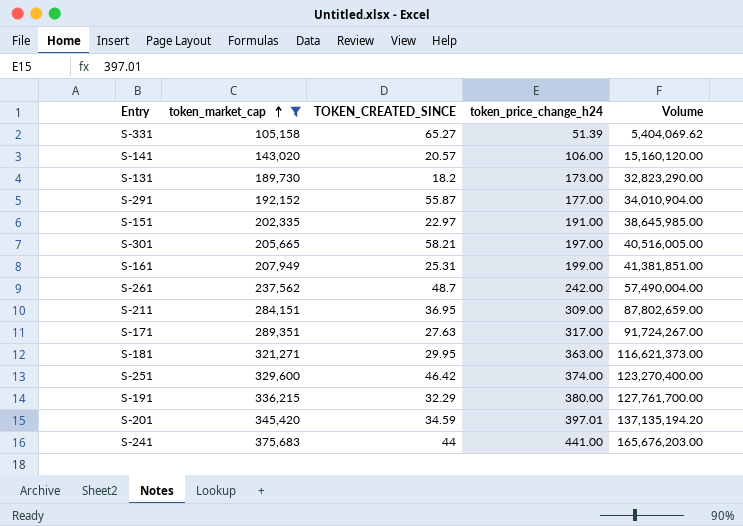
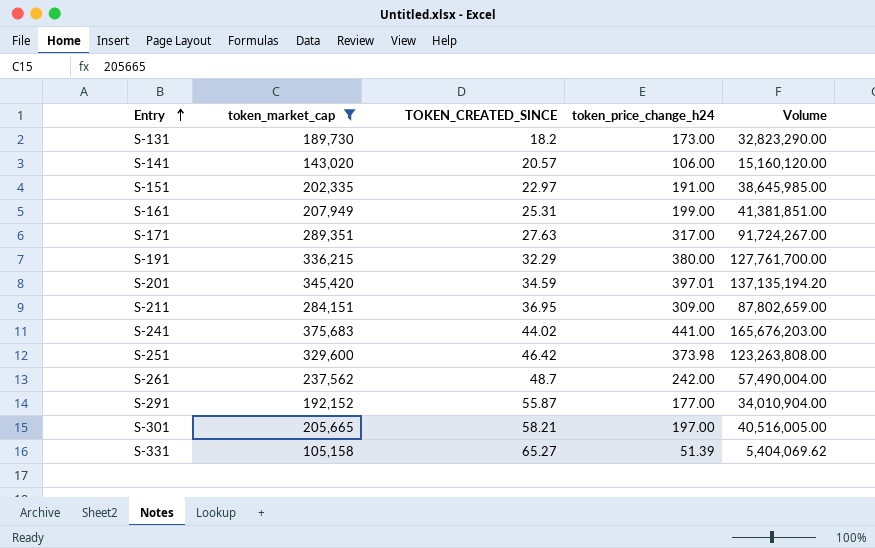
row order: token_market_cap ascending -> Entry ascending
row S-181: 321,271 | 29.95 | 363.00 | 116,621,373.00 -> none
S-241 | TOKEN_CREATED_SINCE: 44 -> 44.02
S-251 | token_price_change_h24: 374.00 -> 373.98
S-251 | Volume: 123,270,400.00 -> 123,263,808.00

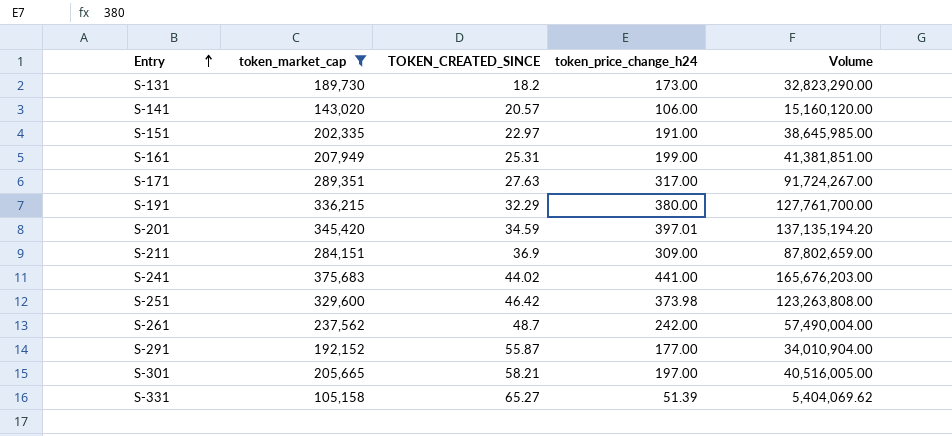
S-211 | TOKEN_CREATED_SINCE: 36.95 -> 36.9

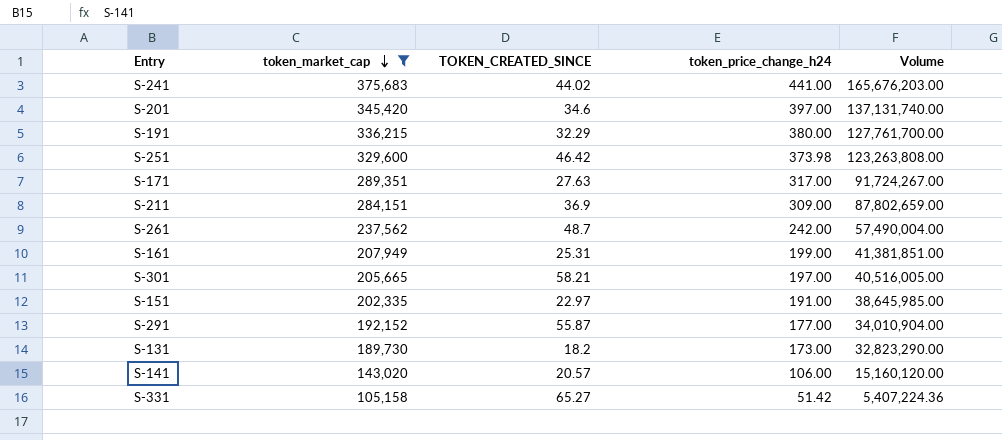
row order: Entry ascending -> token_market_cap descending
S-201 | TOKEN_CREATED_SINCE: 34.59 -> 34.6
S-201 | token_price_change_h24: 397.01 -> 397.00
S-201 | Volume: 137,135,194.20 -> 137,131,740.00
S-331 | token_price_change_h24: 51.39 -> 51.42
S-331 | Volume: 5,404,069.62 -> 5,407,224.36

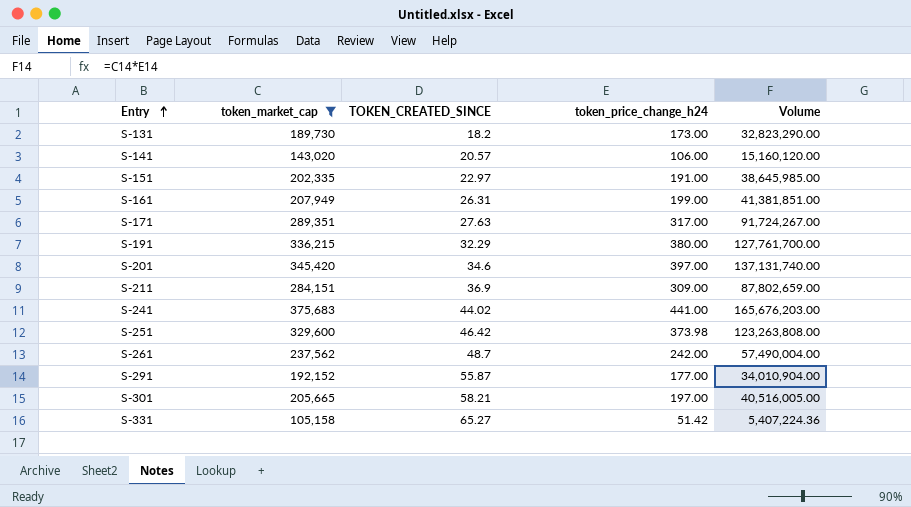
row order: token_market_cap descending -> Entry ascending
S-161 | TOKEN_CREATED_SINCE: 25.31 -> 26.31

